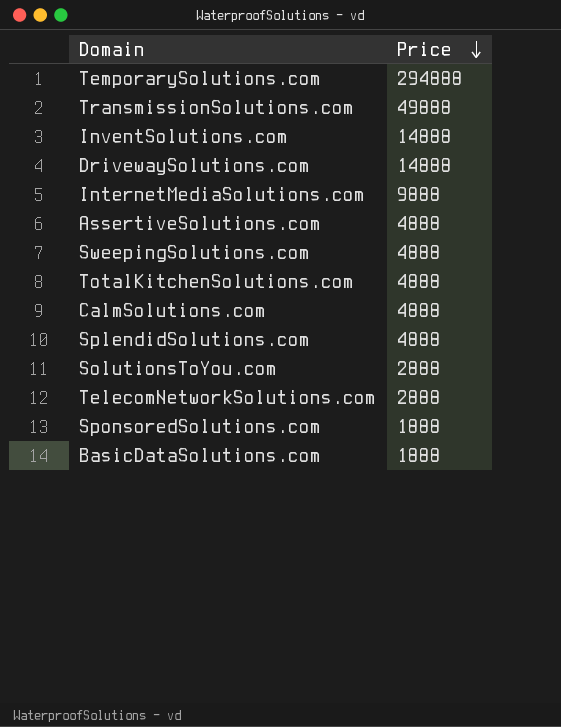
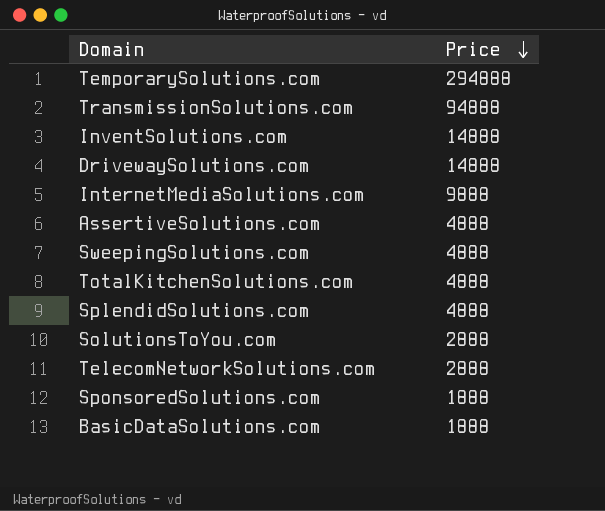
row CalmSolutions.com: 4888 -> none
TransmissionSolutions.com | Price: 49888 -> 94888

